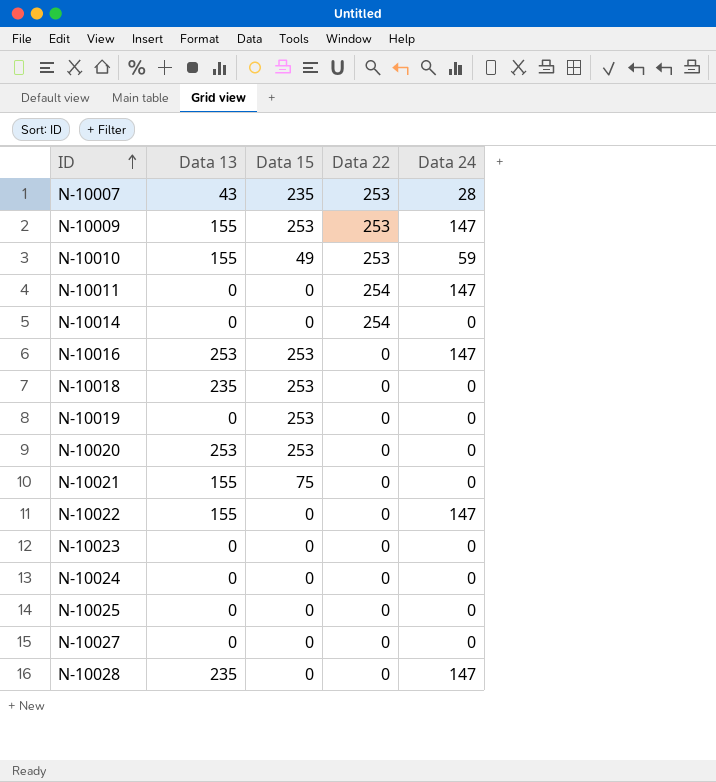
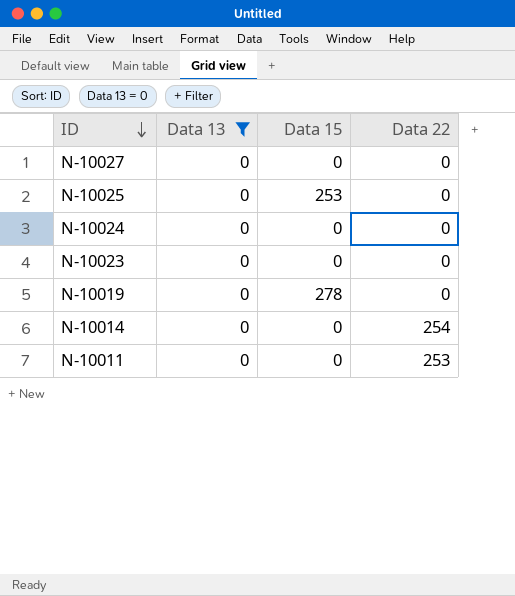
filter: none -> Data 13 = 0
row order: ID ascending -> ID descending
column Data 24 | position: 5 -> none
N-10025 | Data 15: 0 -> 253
N-10019 | Data 15: 253 -> 278
N-10011 | Data 22: 254 -> 253

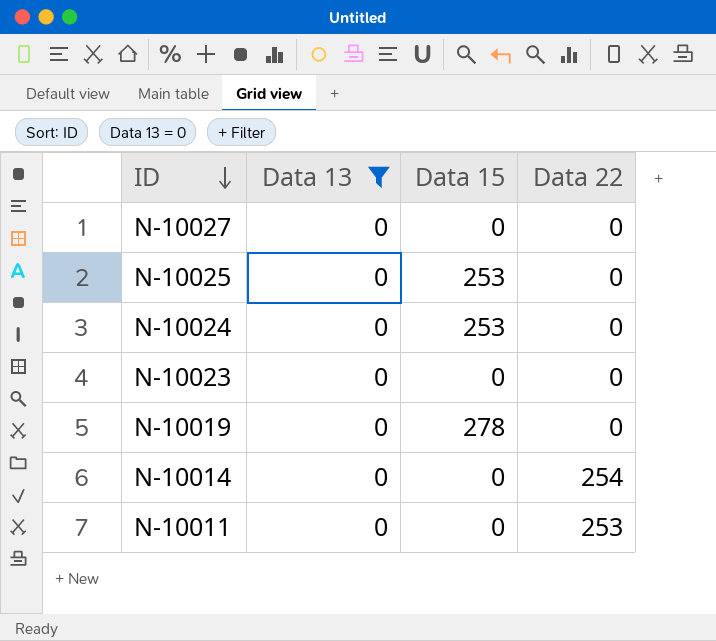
N-10024 | Data 15: 0 -> 253

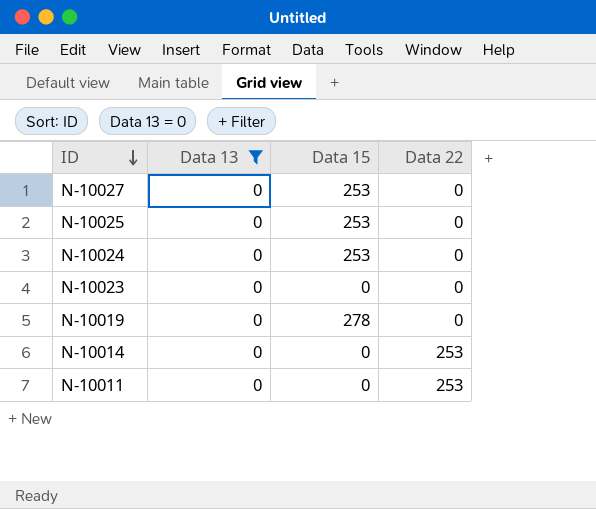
N-10027 | Data 15: 0 -> 253
N-10014 | Data 22: 254 -> 253

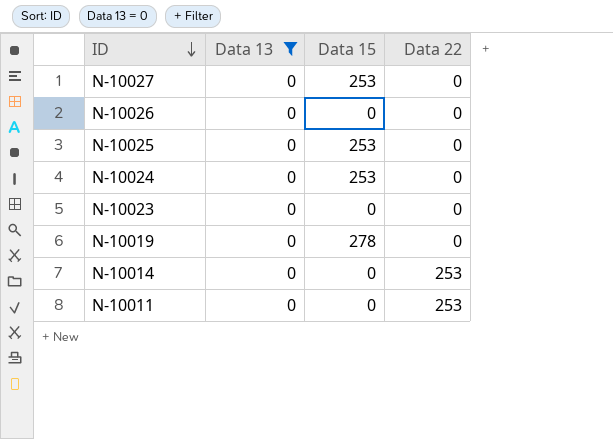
row N-10026: none -> 0 | 0 | 0

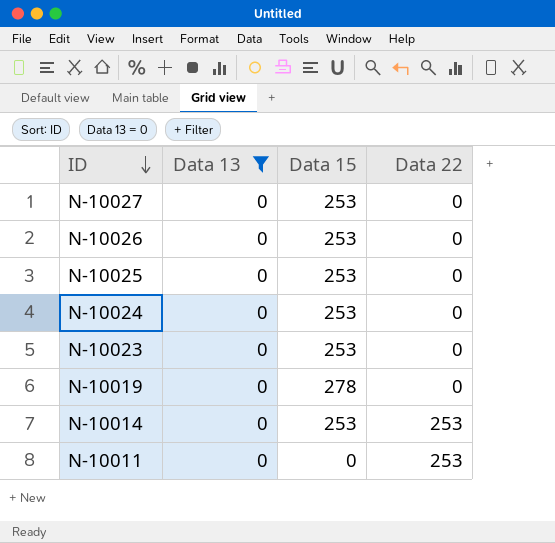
N-10026 | Data 15: 0 -> 253
N-10023 | Data 15: 0 -> 253
N-10014 | Data 15: 0 -> 253

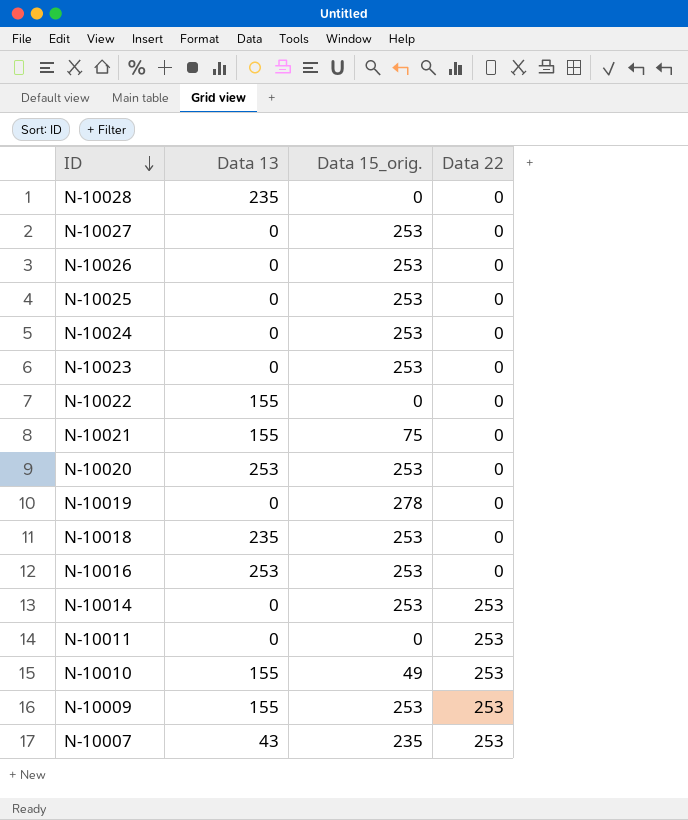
filter: Data 13 = 0 -> none
column name: Data 15 -> Data 15_orig.

